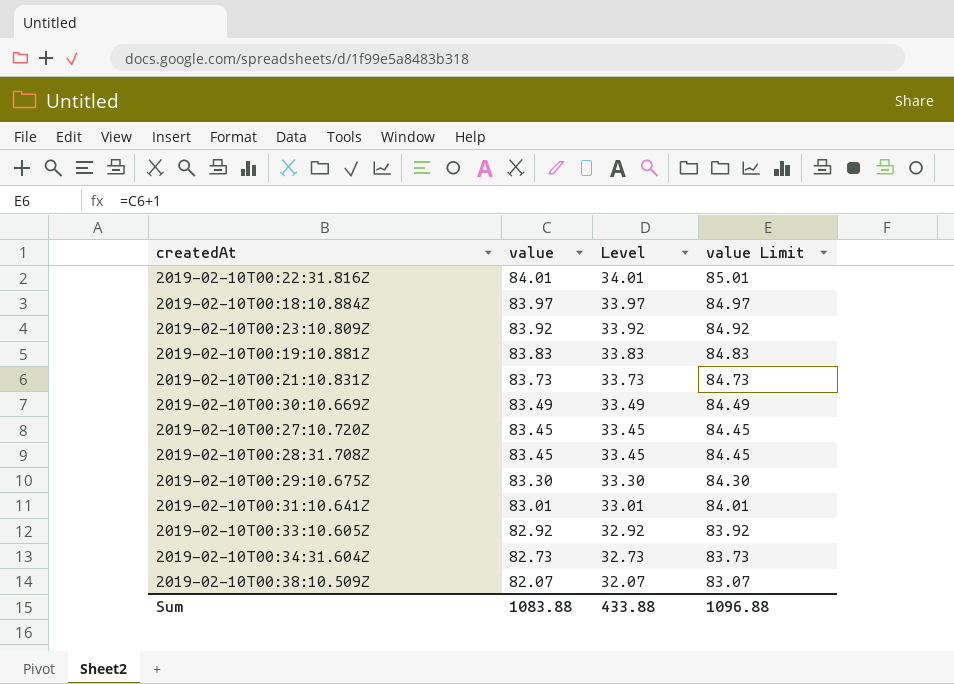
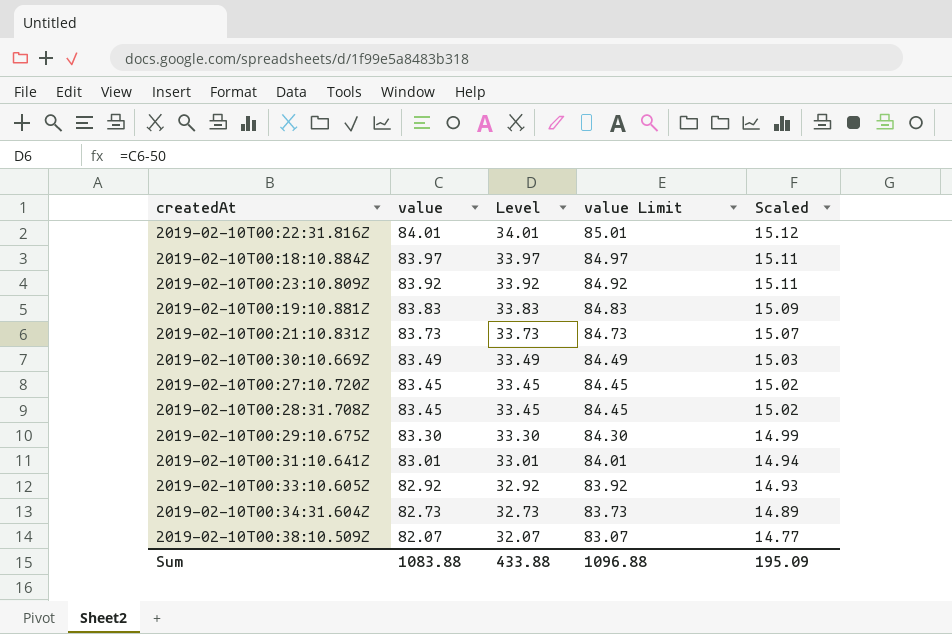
column Scaled | formula: none -> [value] * 0.18

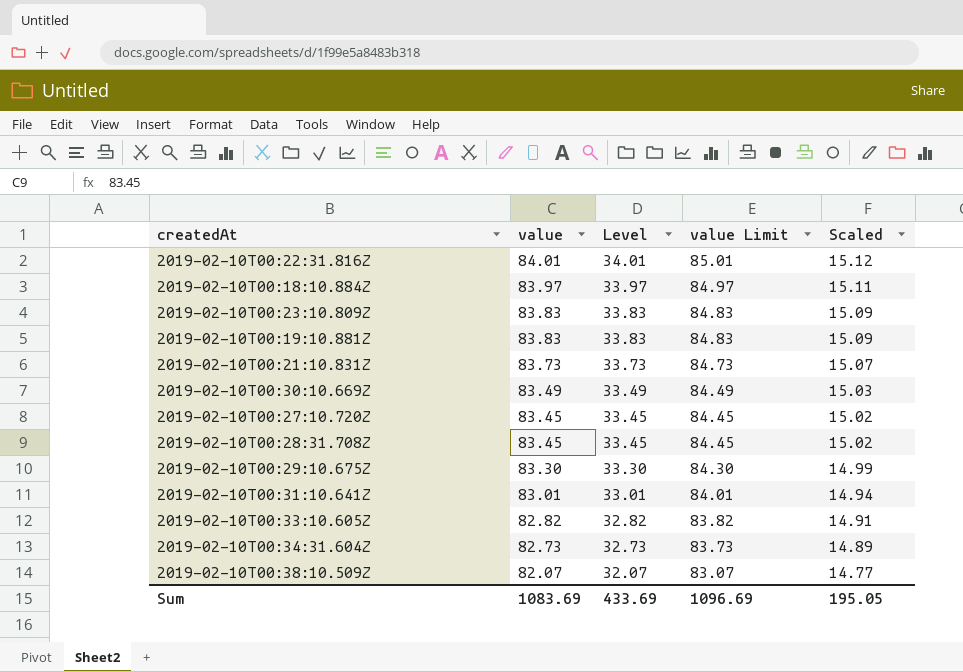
2019-02-10T00:23:10.809Z | value: 83.92 -> 83.83
2019-02-10T00:23:10.809Z | Level: 33.92 -> 33.83
2019-02-10T00:23:10.809Z | value Limit: 84.92 -> 84.83
2019-02-10T00:23:10.809Z | Scaled: 15.11 -> 15.09
2019-02-10T00:33:10.605Z | value: 82.92 -> 82.82
2019-02-10T00:33:10.605Z | Level: 32.92 -> 32.82
2019-02-10T00:33:10.605Z | value Limit: 83.92 -> 83.82
2019-02-10T00:33:10.605Z | Scaled: 14.93 -> 14.91
Sum | value: 1083.88 -> 1083.69
Sum | Level: 433.88 -> 433.69
Sum | value Limit: 1096.88 -> 1096.69
Sum | Scaled: 195.09 -> 195.05

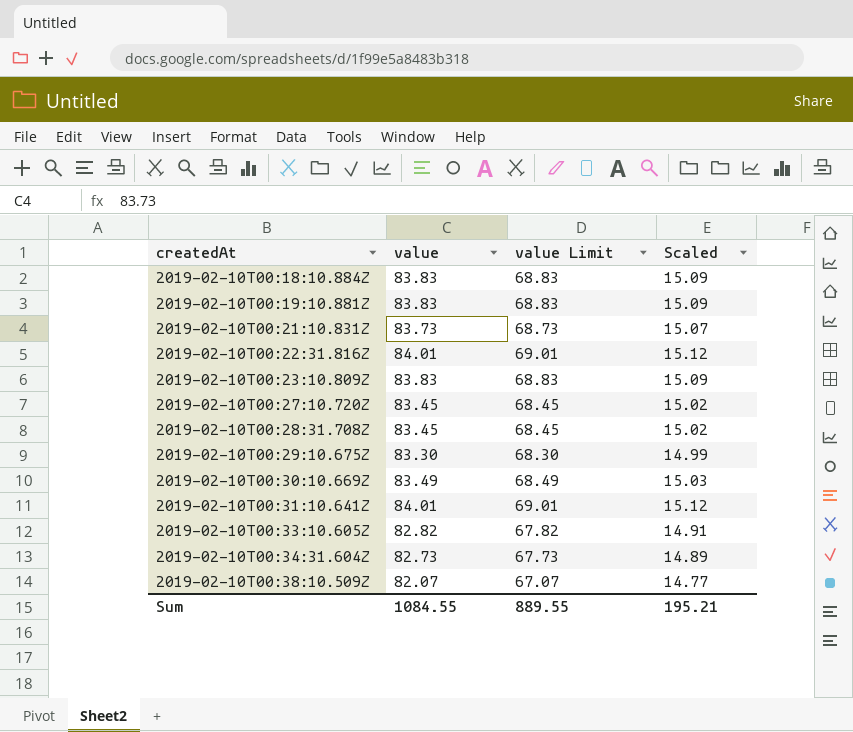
row order: value descending -> createdAt ascending
column Level | formula: [value] - 50 -> none
column value Limit | formula: [value] + 1 -> [value] - 15
2019-02-10T00:18:10.884Z | value: 83.97 -> 83.83
2019-02-10T00:18:10.884Z | Scaled: 15.11 -> 15.09
2019-02-10T00:31:10.641Z | value: 83.01 -> 84.01
2019-02-10T00:31:10.641Z | Scaled: 14.94 -> 15.12
Sum | value: 1083.69 -> 1084.55
Sum | value Limit: 1096.69 -> 889.55
Sum | Scaled: 195.05 -> 195.21

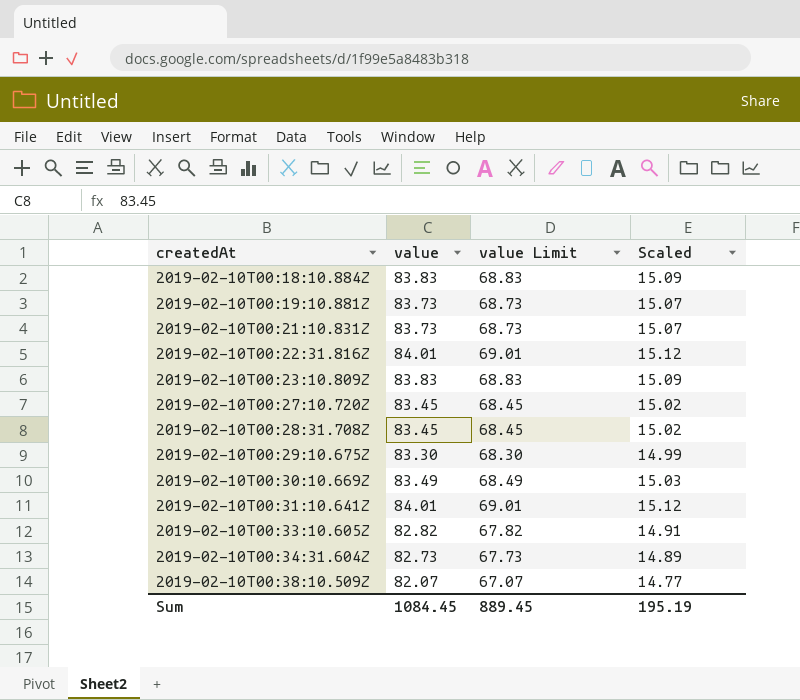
2019-02-10T00:19:10.881Z | value: 83.83 -> 83.73
2019-02-10T00:19:10.881Z | value Limit: 68.83 -> 68.73
2019-02-10T00:19:10.881Z | Scaled: 15.09 -> 15.07
Sum | value: 1084.55 -> 1084.45
Sum | value Limit: 889.55 -> 889.45
Sum | Scaled: 195.21 -> 195.19

